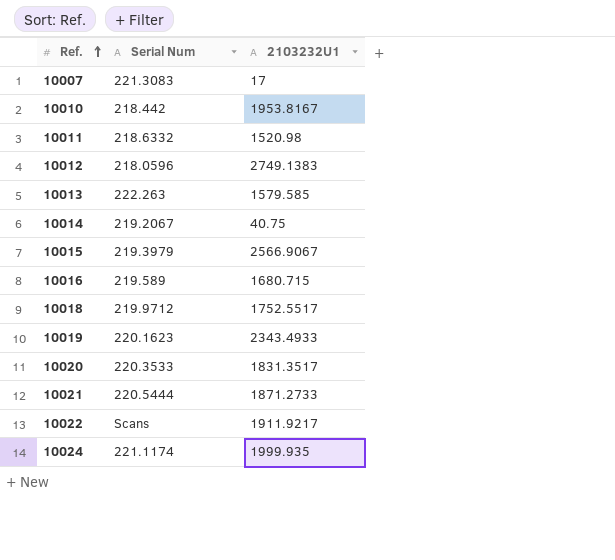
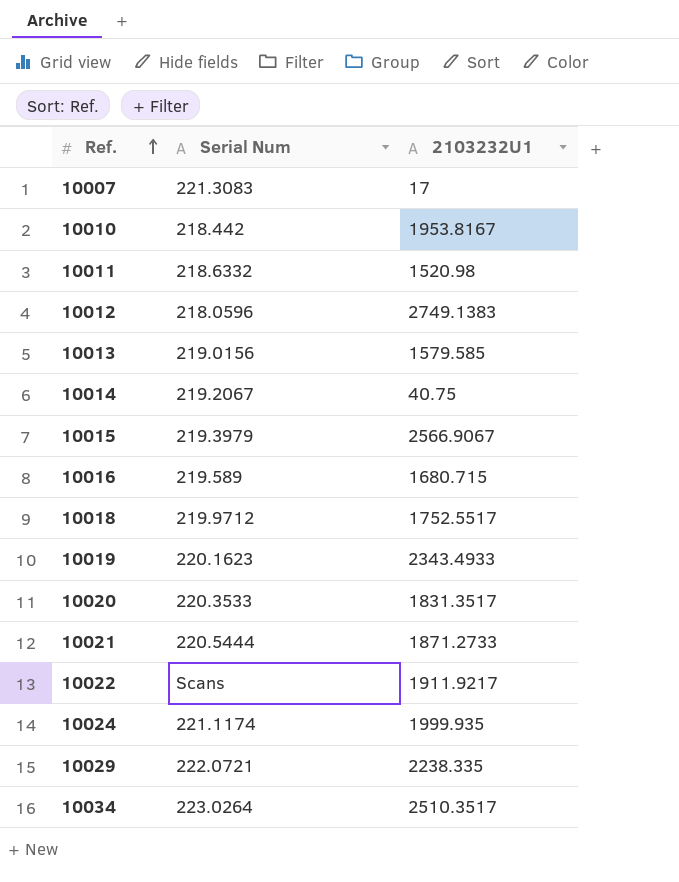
10013 | Serial Num: 222.263 -> 219.0156
row 10029: none -> 222.0721 | 2238.335
row 10034: none -> 223.0264 | 2510.3517

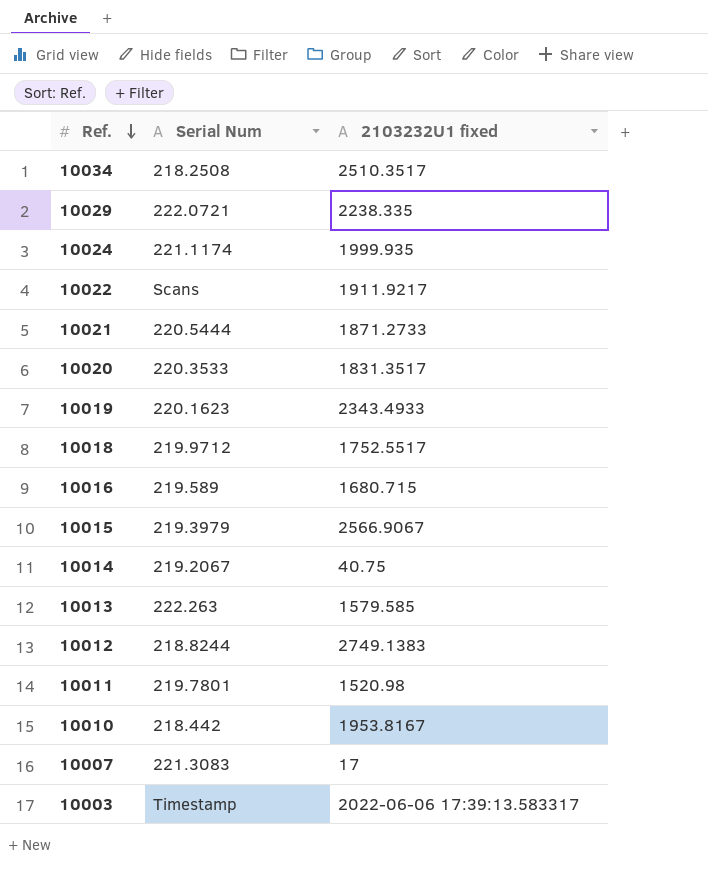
row order: Ref. ascending -> Ref. descending
column name: 2103232U1 -> 2103232U1 fixed
10034 | Serial Num: 223.0264 -> 218.2508
10013 | Serial Num: 219.0156 -> 222.263
10012 | Serial Num: 218.0596 -> 218.8244
10011 | Serial Num: 218.6332 -> 219.7801
row 10003: none -> Timestamp | 2022-06-06 17:39:13.583317

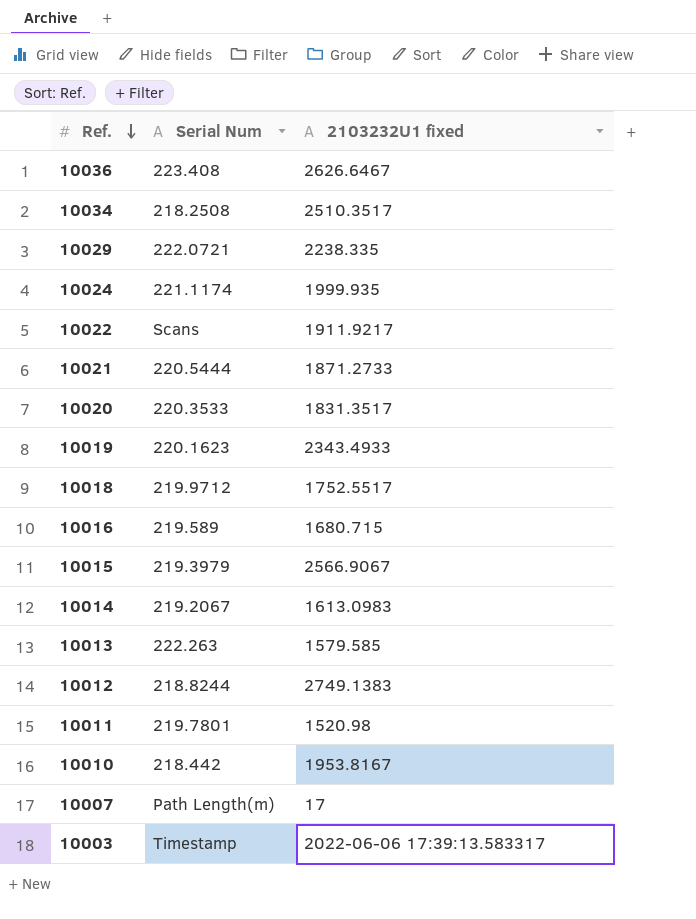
row 10036: none -> 223.408 | 2626.6467
10014 | 2103232U1 fixed: 40.75 -> 1613.0983
10007 | Serial Num: 221.3083 -> Path Length(m)

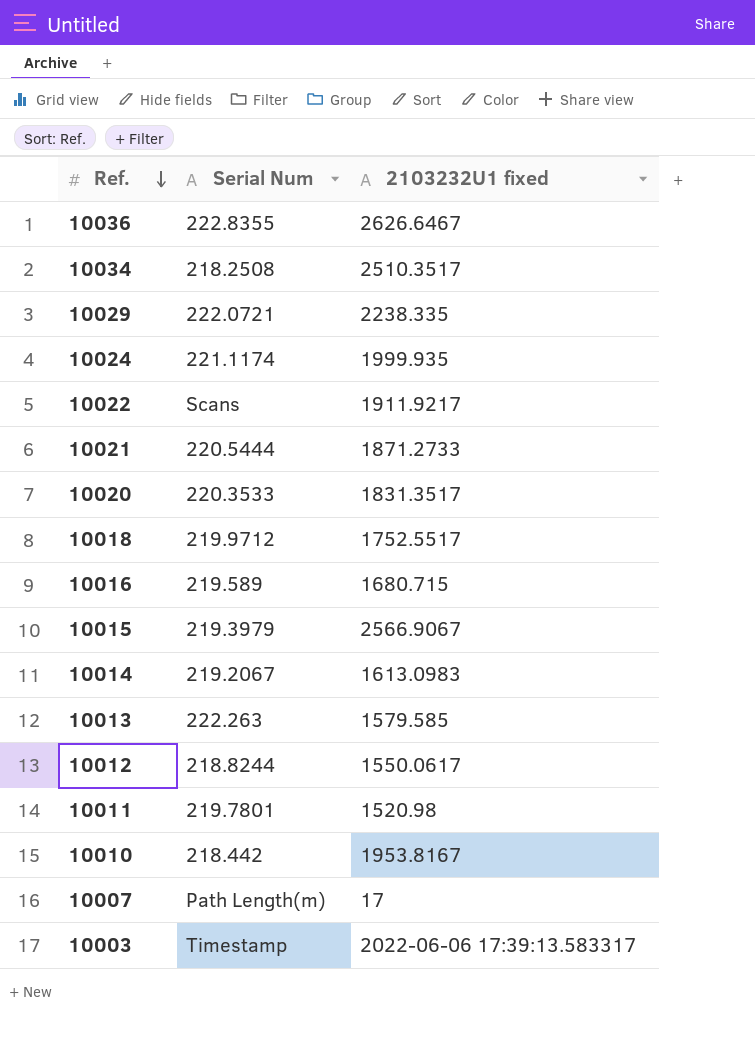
row 10019: 220.1623 | 2343.4933 -> none
10036 | Serial Num: 223.408 -> 222.8355
10012 | 2103232U1 fixed: 2749.1383 -> 1550.0617

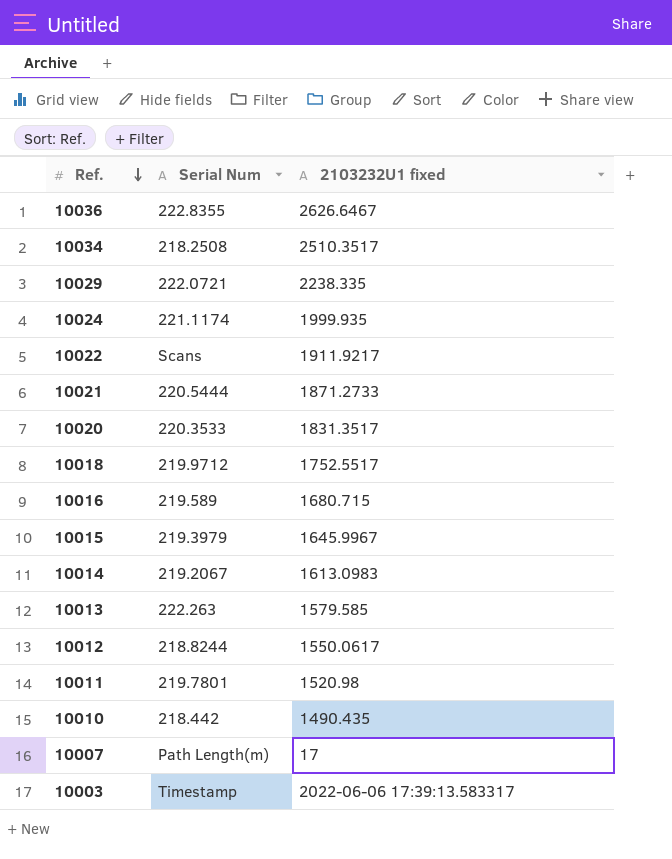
10015 | 2103232U1 fixed: 2566.9067 -> 1645.9967
10010 | 2103232U1 fixed: 1953.8167 -> 1490.435

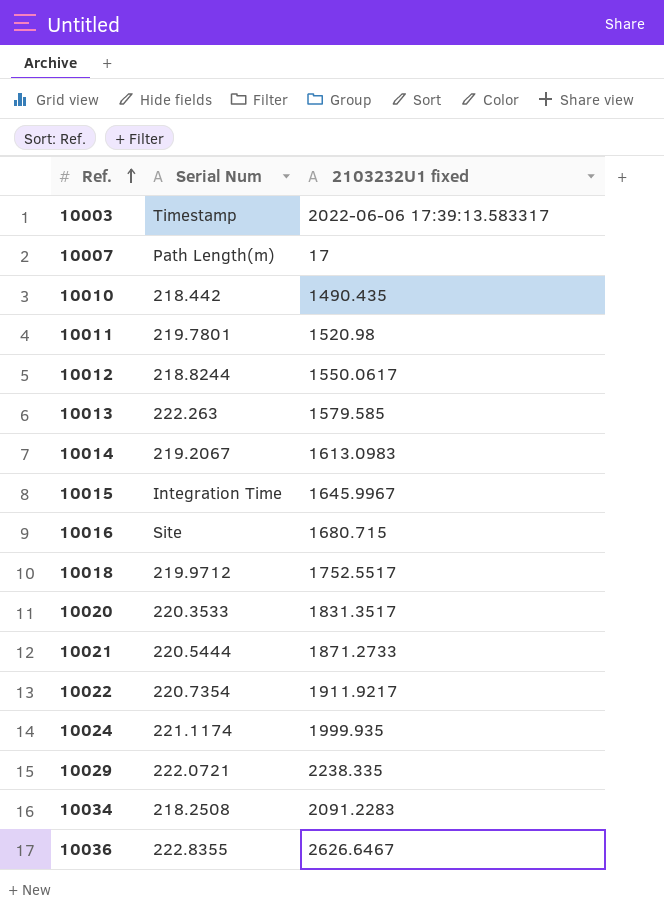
row order: Ref. descending -> Ref. ascending
10015 | Serial Num: 219.3979 -> Integration Time
10016 | Serial Num: 219.589 -> Site
10022 | Serial Num: Scans -> 220.7354
10034 | 2103232U1 fixed: 2510.3517 -> 2091.2283

